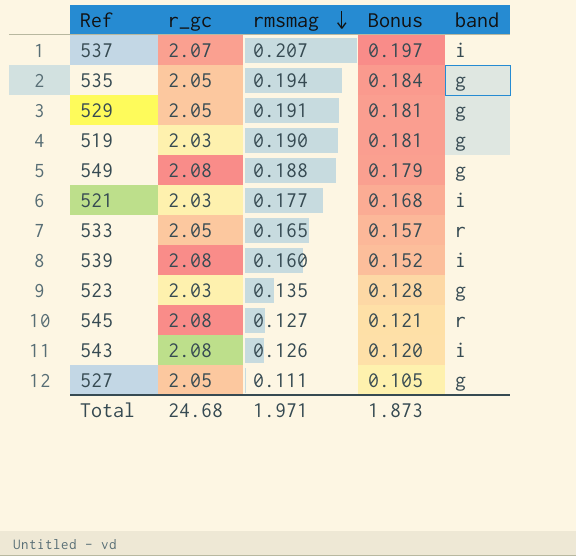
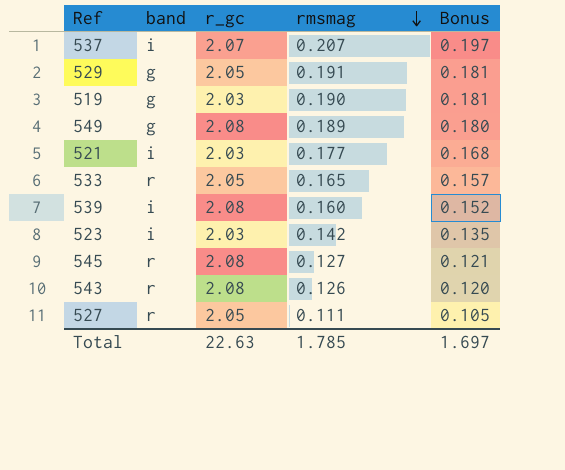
column band | position: 5 -> 2
row 535: 2.05 | 0.194 | 0.184 | g -> none
549 | rmsmag: 0.188 -> 0.189
549 | Bonus: 0.179 -> 0.180
523 | band: g -> i
523 | rmsmag: 0.135 -> 0.142
523 | Bonus: 0.128 -> 0.135
543 | band: i -> r
527 | band: g -> r
Total | r_gc: 24.68 -> 22.63
Total | rmsmag: 1.971 -> 1.785
Total | Bonus: 1.873 -> 1.697

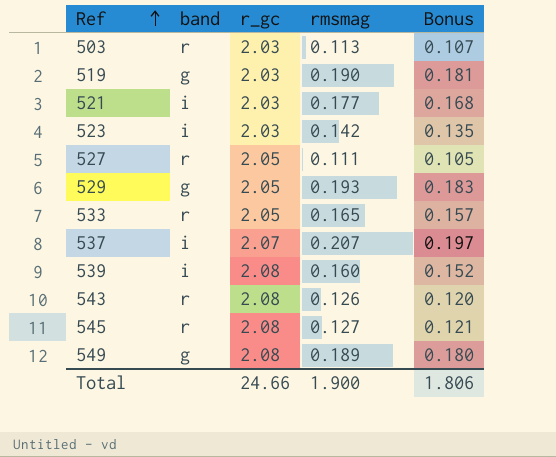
row order: rmsmag descending -> Ref ascending
row 503: none -> r | 2.03 | 0.113 | 0.107
529 | rmsmag: 0.191 -> 0.193
529 | Bonus: 0.181 -> 0.183
Total | r_gc: 22.63 -> 24.66
Total | rmsmag: 1.785 -> 1.900
Total | Bonus: 1.697 -> 1.806

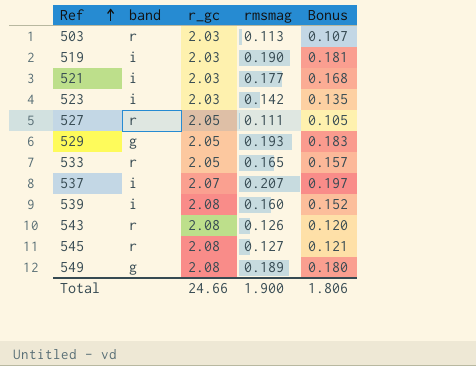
519 | band: g -> i

